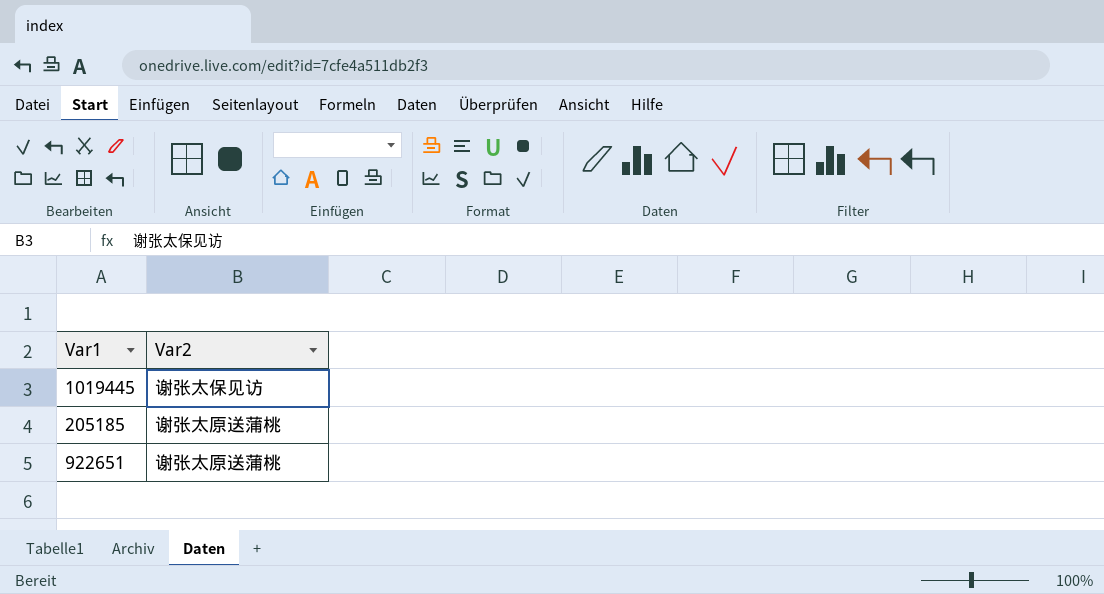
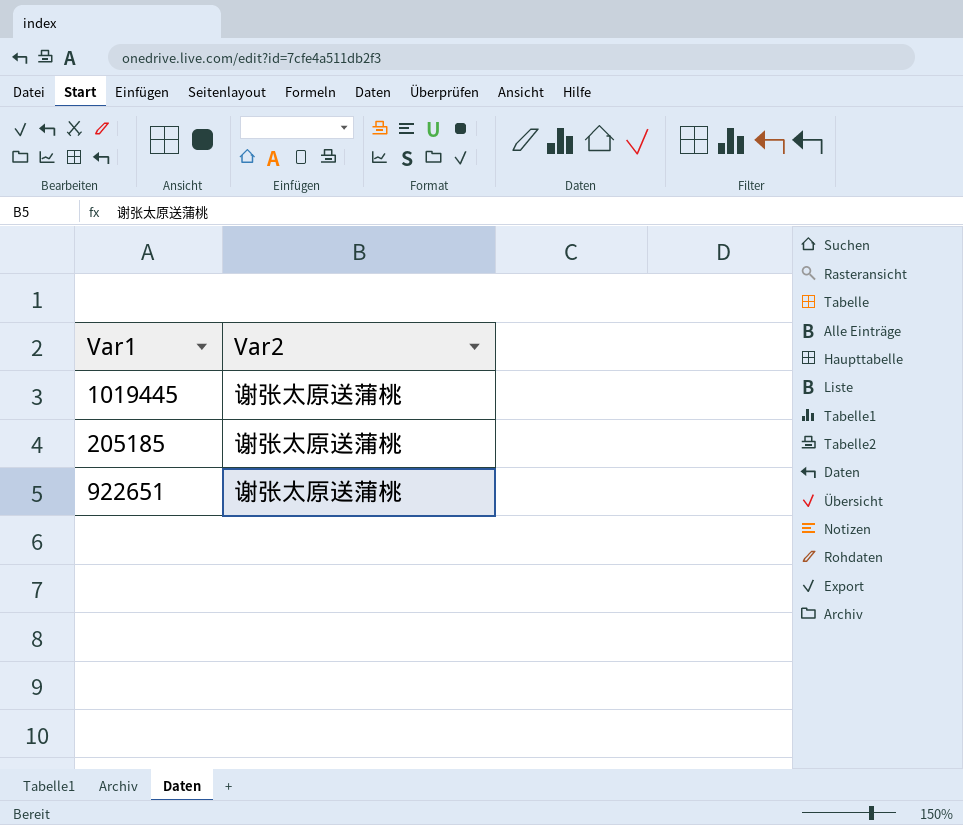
1019445 | Var2: 谢张太保见访 -> 谢张太原送蒲桃

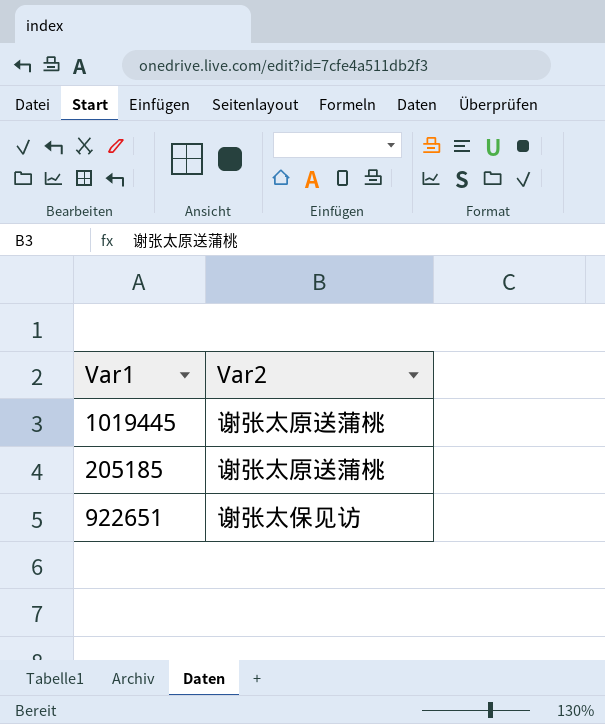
922651 | Var2: 谢张太原送蒲桃 -> 谢张太保见访

